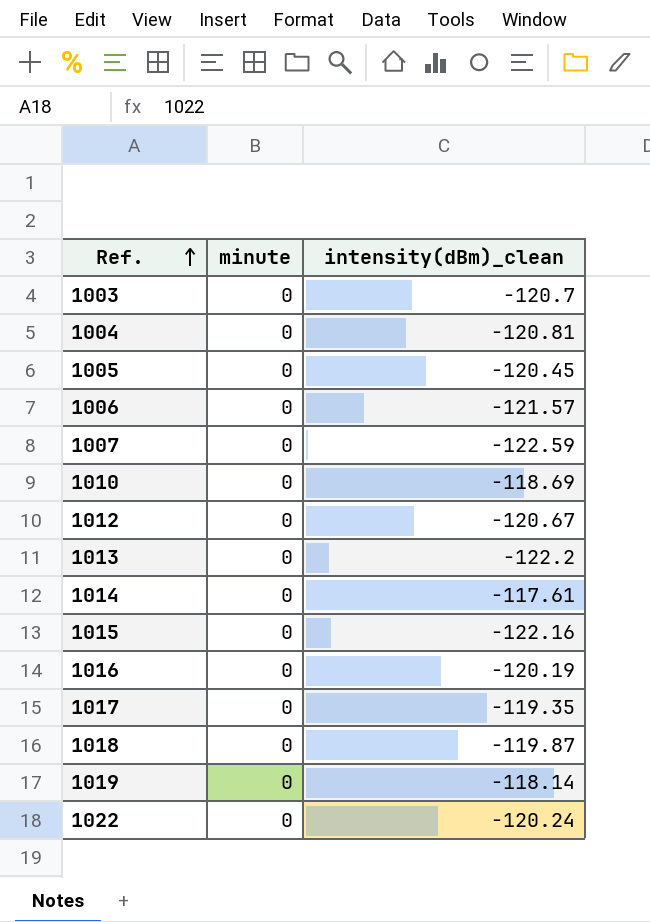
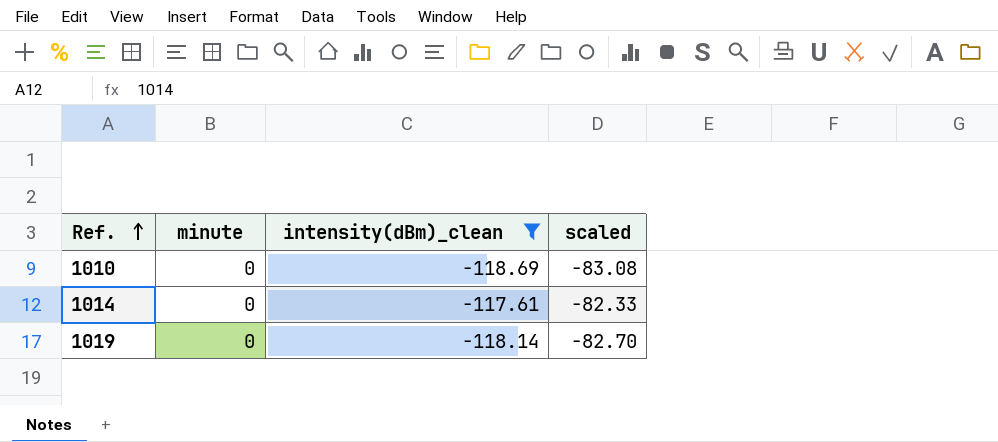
filter: none -> intensity(dBm)_clean >= -118.69
column scaled | formula: none -> [intensity(dBm)_clean] * 0.7

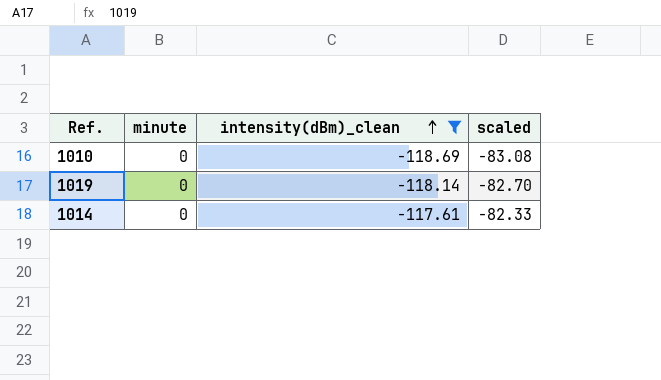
row order: Ref. ascending -> intensity(dBm)_clean ascending

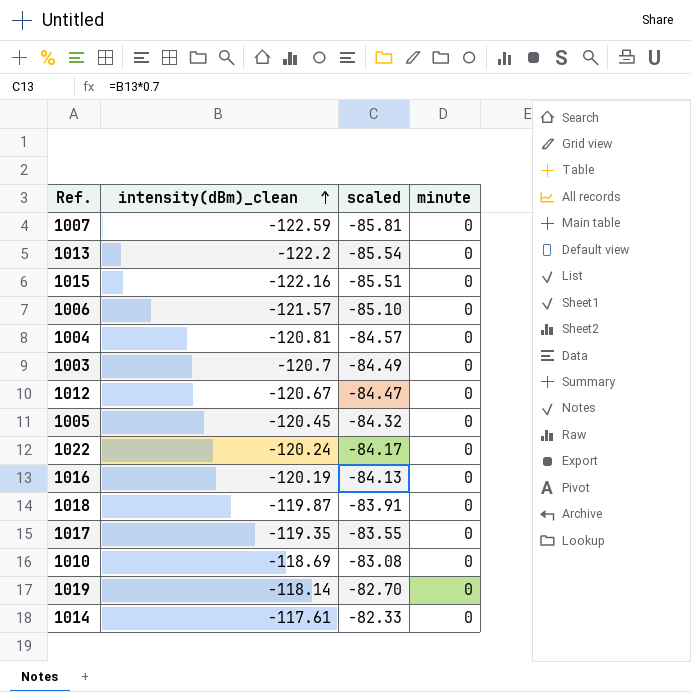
filter: intensity(dBm)_clean >= -118.69 -> none
column minute | position: 2 -> 4

